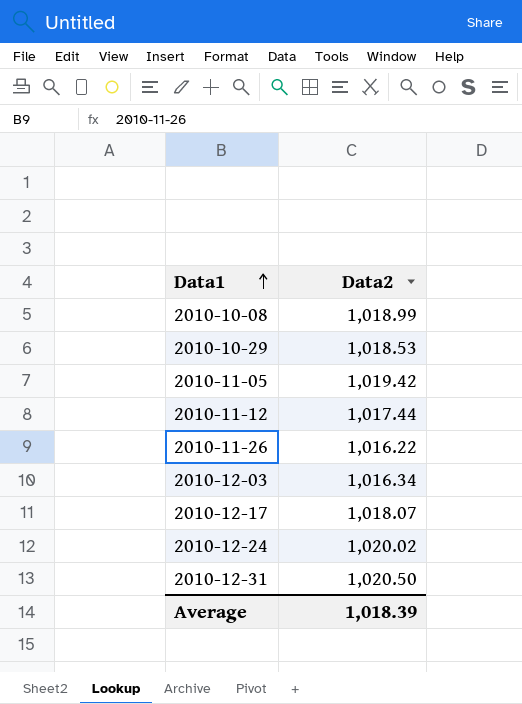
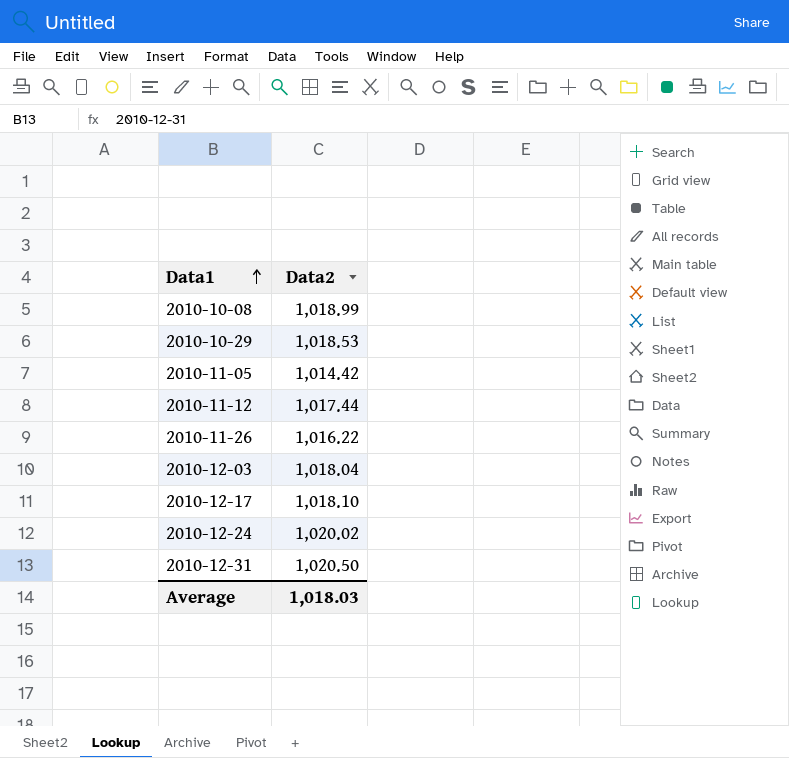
2010-11-05 | Data2: 1,019.42 -> 1,014.42
2010-12-03 | Data2: 1,016.34 -> 1,018.04
2010-12-17 | Data2: 1,018.07 -> 1,018.10
Average | Data2: 1,018.39 -> 1,018.03

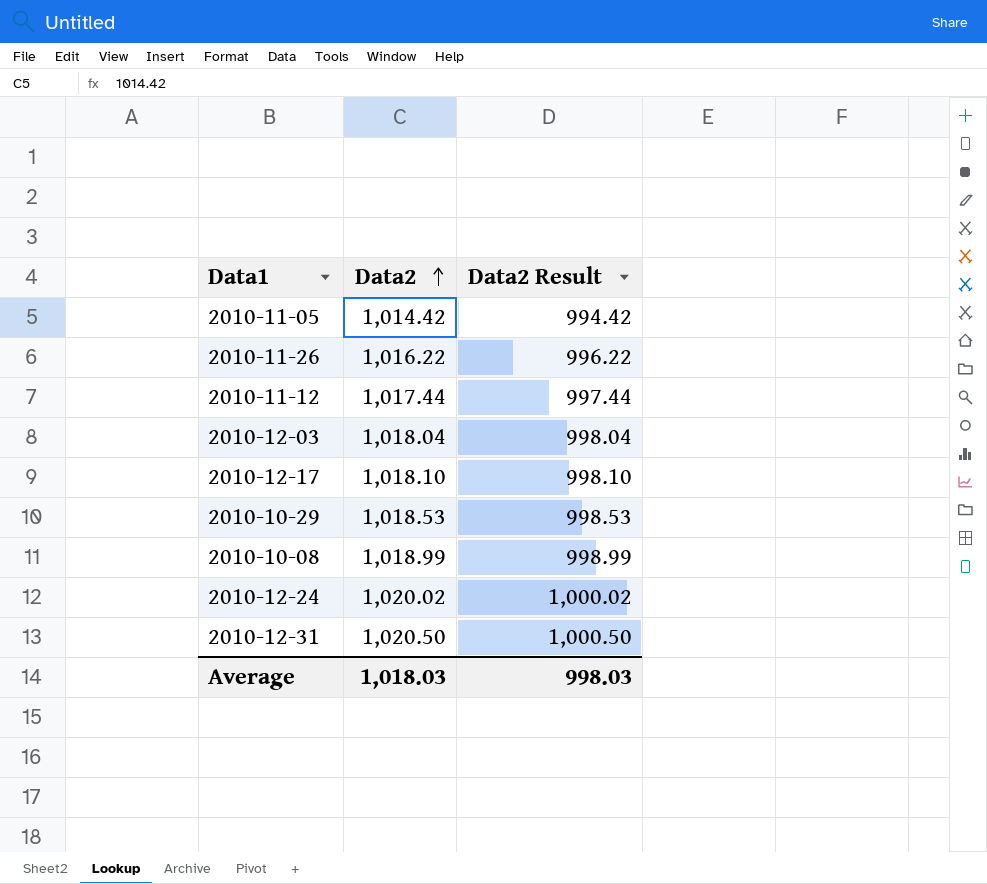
row order: Data1 ascending -> Data2 ascending
column Data2 Result | formula: none -> [Data2] - 20

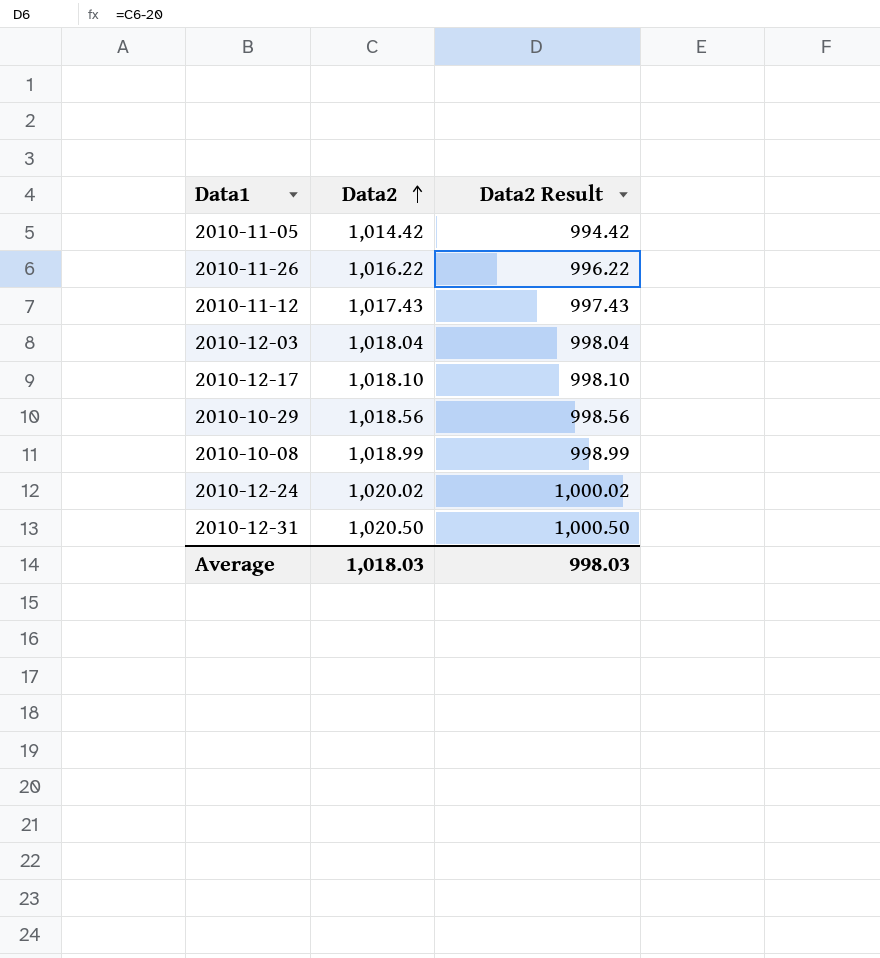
2010-11-12 | Data2: 1,017.44 -> 1,017.43
2010-11-12 | Data2 Result: 997.44 -> 997.43
2010-10-29 | Data2: 1,018.53 -> 1,018.56
2010-10-29 | Data2 Result: 998.53 -> 998.56

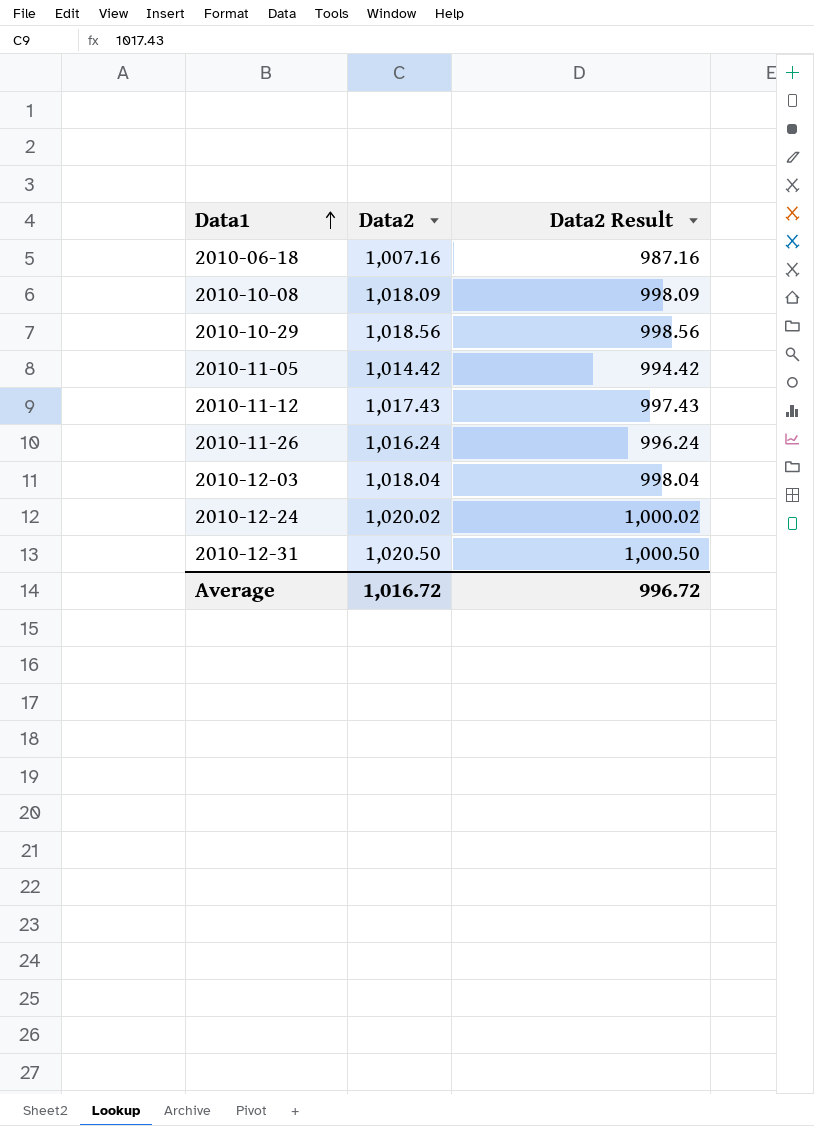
row order: Data2 ascending -> Data1 ascending
row 2010-12-17: 1,018.10 | 998.10 -> none
row 2010-06-18: none -> 1,007.16 | 987.16
2010-10-08 | Data2: 1,018.99 -> 1,018.09
2010-10-08 | Data2 Result: 998.99 -> 998.09
2010-11-26 | Data2: 1,016.22 -> 1,016.24
2010-11-26 | Data2 Result: 996.22 -> 996.24
Average | Data2: 1,018.03 -> 1,016.72
Average | Data2 Result: 998.03 -> 996.72

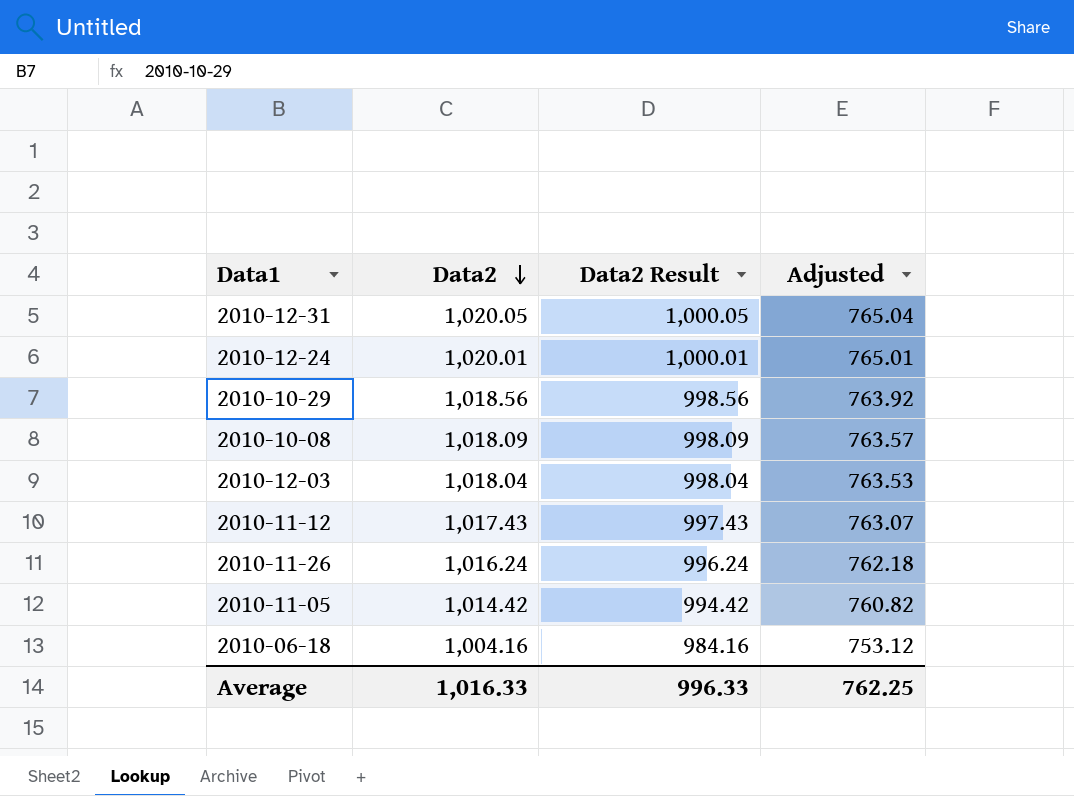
row order: Data1 ascending -> Data2 descending
column Adjusted | formula: none -> [Data2] * 0.75
2010-12-31 | Data2: 1,020.50 -> 1,020.05
2010-12-31 | Data2 Result: 1,000.50 -> 1,000.05
2010-12-24 | Data2: 1,020.02 -> 1,020.01
2010-12-24 | Data2 Result: 1,000.02 -> 1,000.01
2010-06-18 | Data2: 1,007.16 -> 1,004.16
2010-06-18 | Data2 Result: 987.16 -> 984.16
Average | Data2: 1,016.72 -> 1,016.33
Average | Data2 Result: 996.72 -> 996.33

